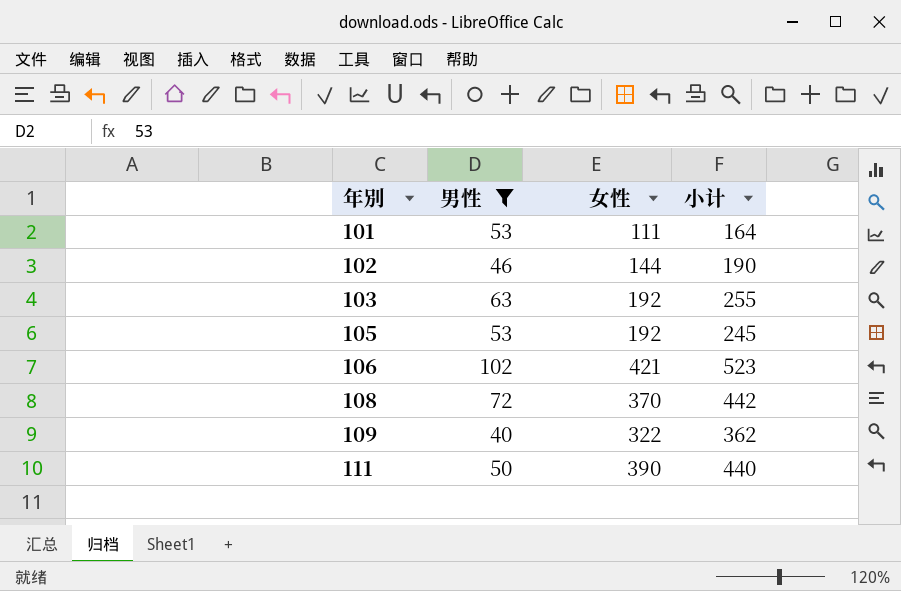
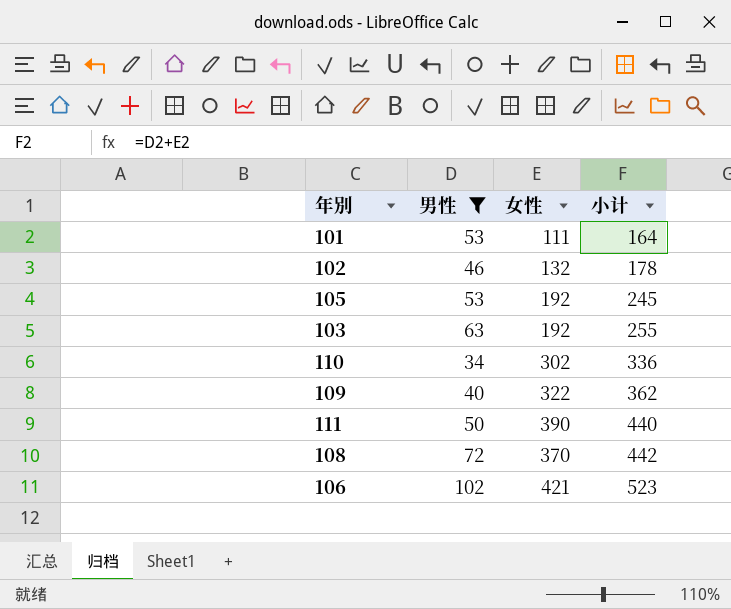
row order: 年別 ascending -> 小计 ascending
102 | 女性: 144 -> 132
102 | 小计: 190 -> 178
row 110: none -> 34 | 302 | 336

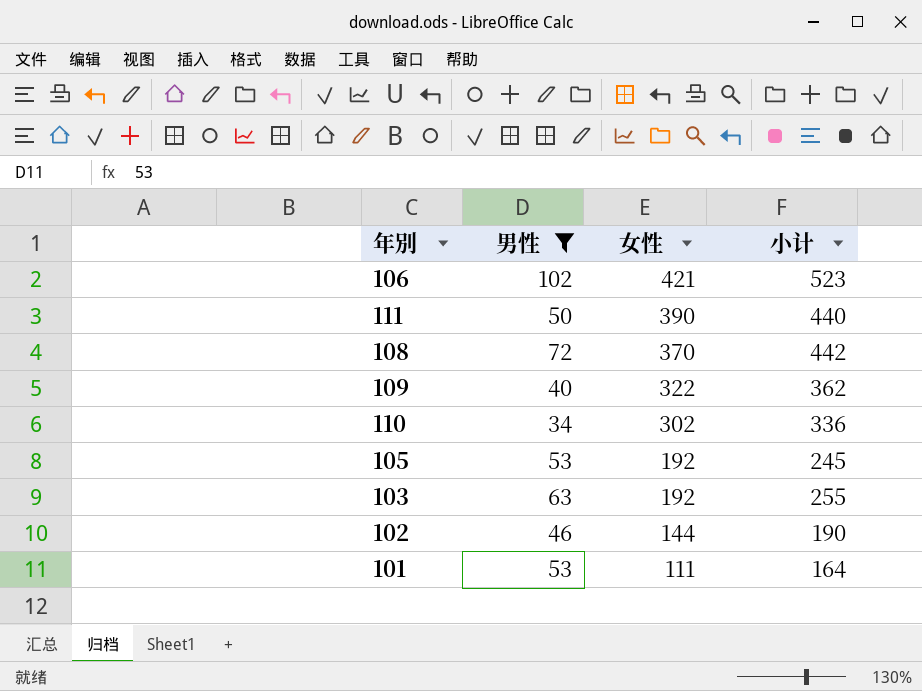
row order: 小计 ascending -> 女性 descending
102 | 女性: 132 -> 144
102 | 小计: 178 -> 190

